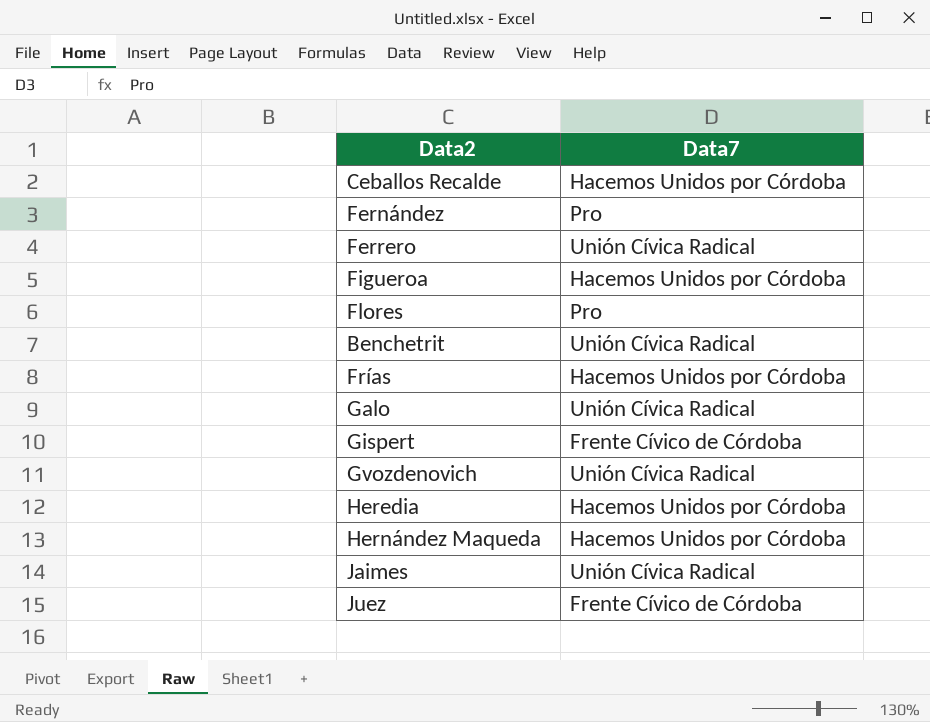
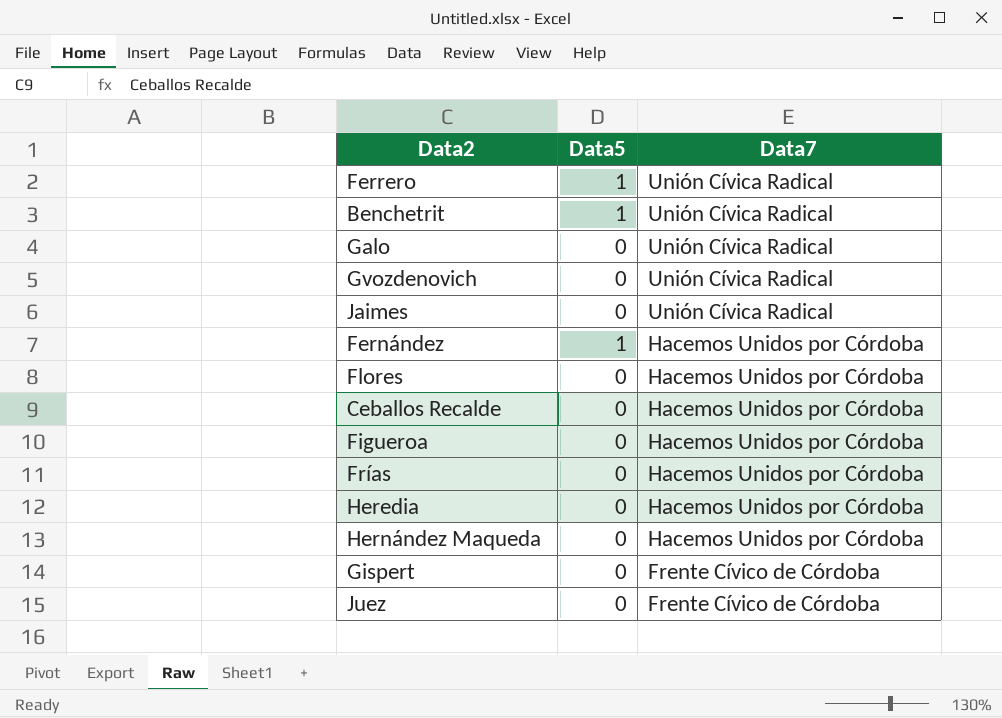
row order: none -> Data7 descending
column Data5 | position: none -> 2
Fernández | Data7: Pro -> Hacemos Unidos por Córdoba
Flores | Data7: Pro -> Hacemos Unidos por Córdoba

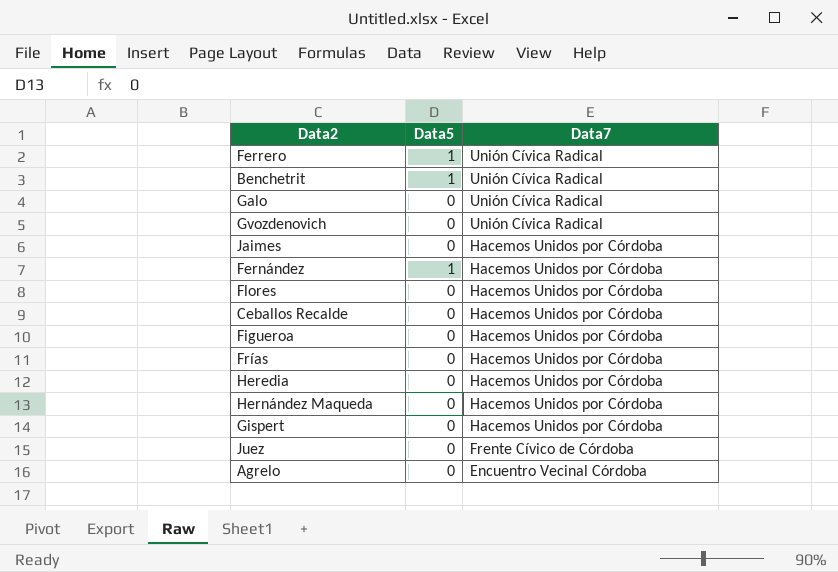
Jaimes | Data7: Unión Cívica Radical -> Hacemos Unidos por Córdoba
Gispert | Data7: Frente Cívico de Córdoba -> Hacemos Unidos por Córdoba
row Agrelo: none -> 0 | Encuentro Vecinal Córdoba

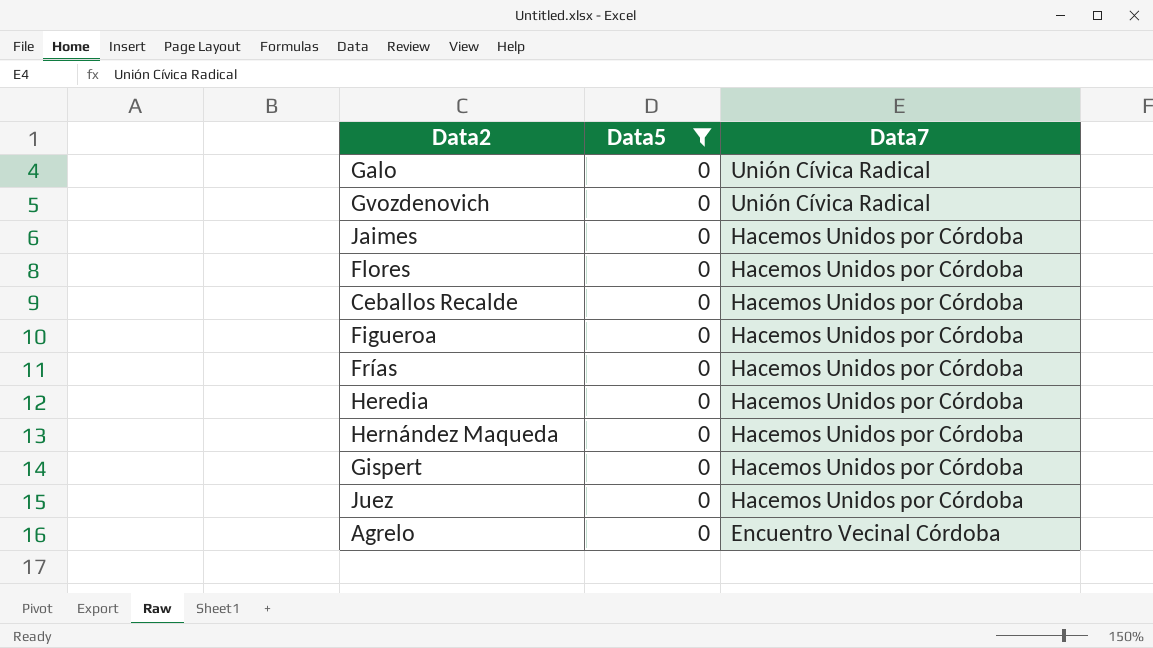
filter: none -> Data5 = 0
Juez | Data7: Frente Cívico de Córdoba -> Hacemos Unidos por Córdoba

